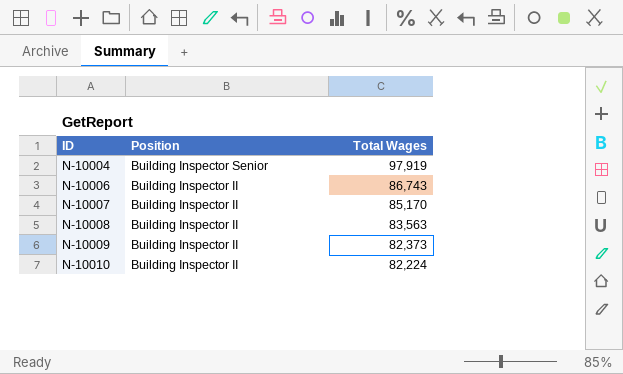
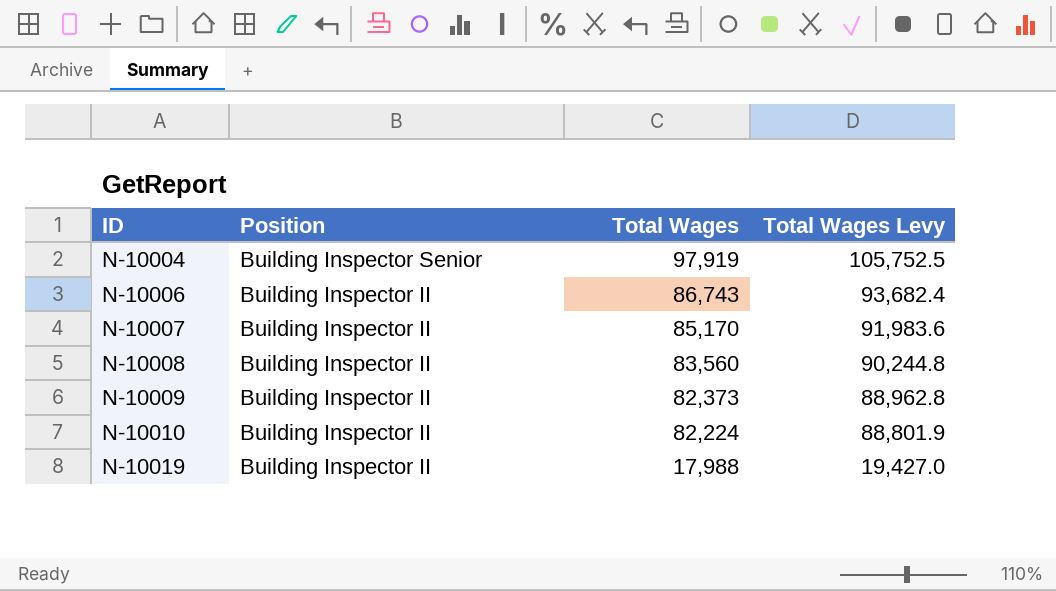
column Total Wages Levy | formula: none -> [Total Wages] * 1.08
N-10008 | Total Wages: 83,563 -> 83,560
row N-10019: none -> Building Inspector II | 17,988 | 19,427.0

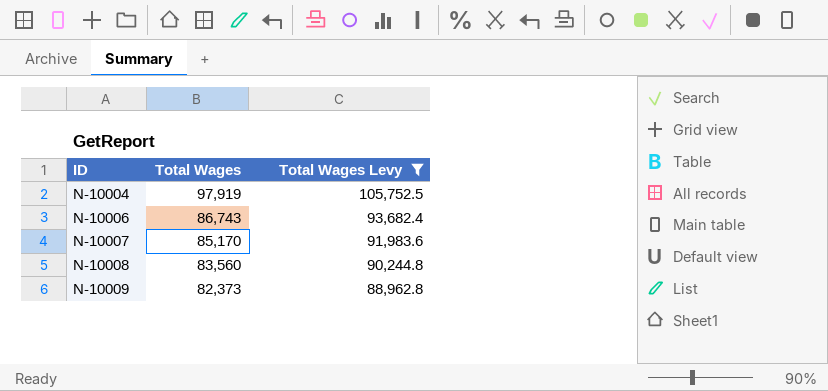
filter: none -> Total Wages Levy >= 88,962.8
column Position | position: 2 -> none

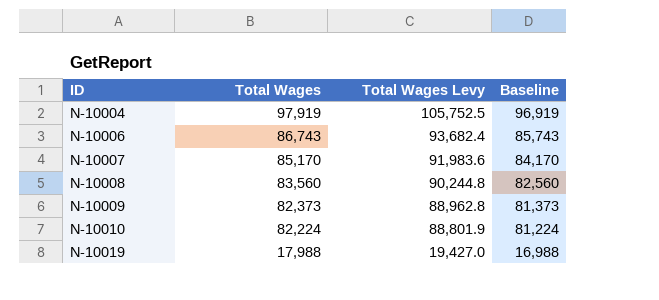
filter: Total Wages Levy >= 88,962.8 -> none
column Baseline | formula: none -> [Total Wages] - 1000

